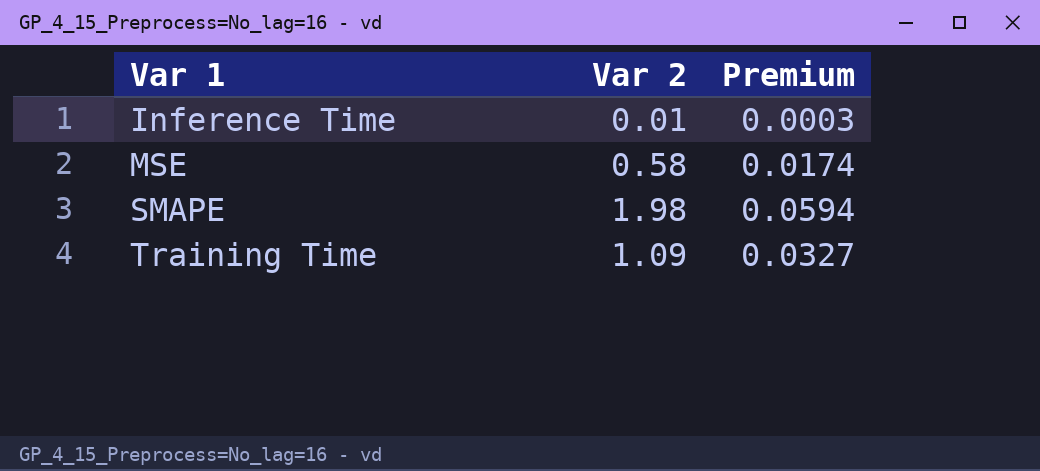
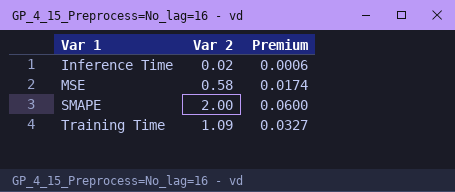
Inference Time | Var 2: 0.01 -> 0.02
Inference Time | Premium: 0.0003 -> 0.0006
SMAPE | Var 2: 1.98 -> 2.00
SMAPE | Premium: 0.0594 -> 0.0600

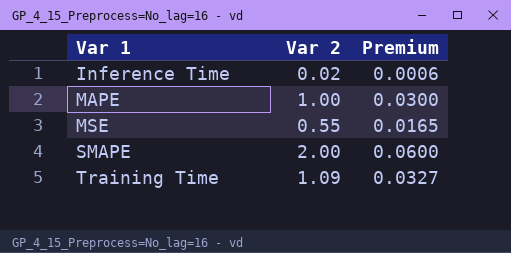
row MAPE: none -> 1.00 | 0.0300
MSE | Var 2: 0.58 -> 0.55
MSE | Premium: 0.0174 -> 0.0165

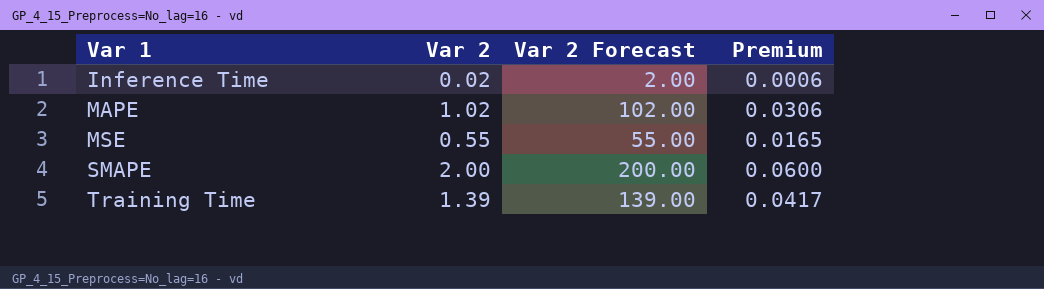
column Var 2 Forecast | formula: none -> [Var 2] * 100
MAPE | Var 2: 1.00 -> 1.02
MAPE | Premium: 0.0300 -> 0.0306
Training Time | Var 2: 1.09 -> 1.39
Training Time | Premium: 0.0327 -> 0.0417

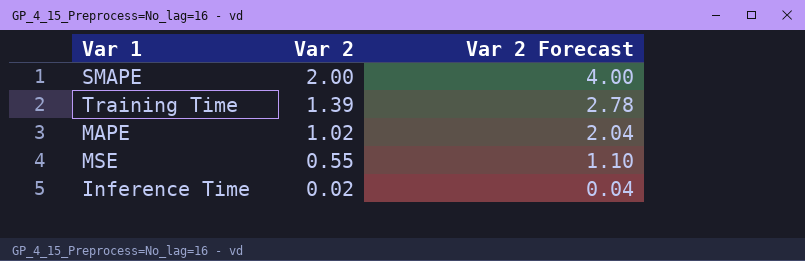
row order: Var 1 ascending -> Var 2 descending
column Premium | formula: [Var 2] * 0.03 -> none
column Var 2 Forecast | formula: [Var 2] * 100 -> [Var 2] * 2

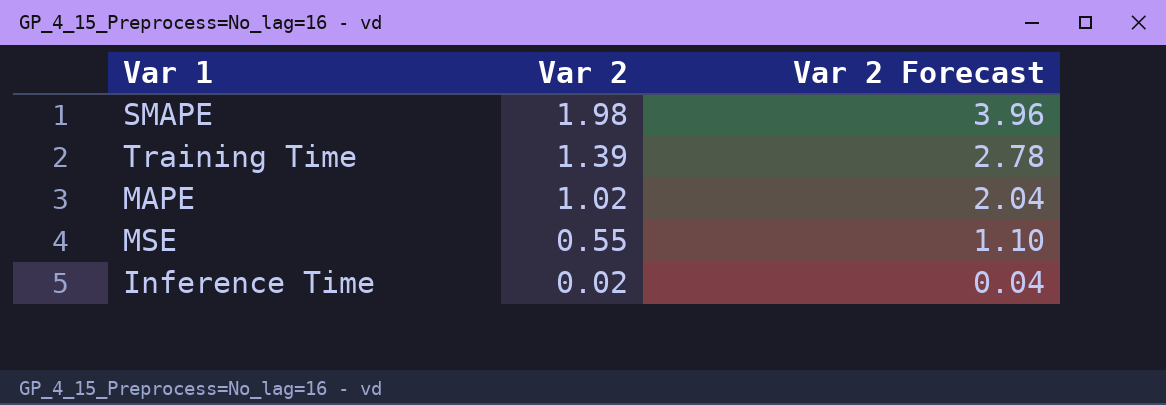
SMAPE | Var 2: 2.00 -> 1.98
SMAPE | Var 2 Forecast: 4.00 -> 3.96

